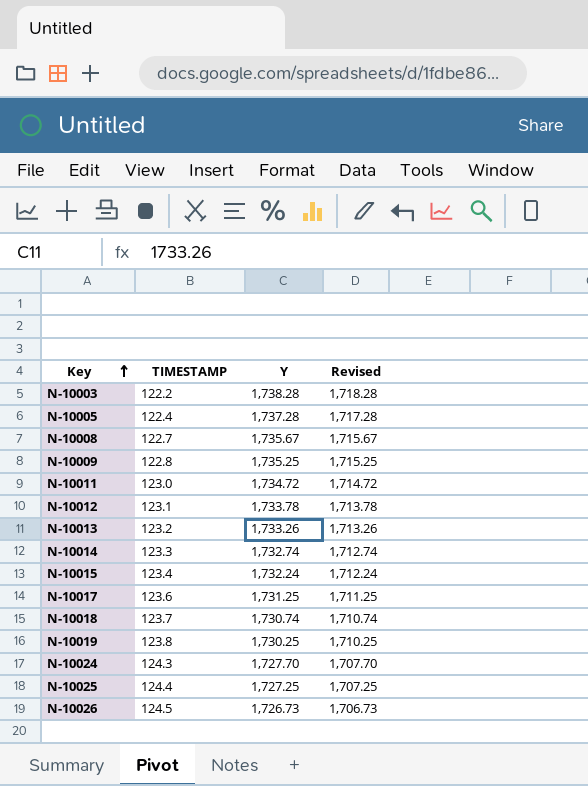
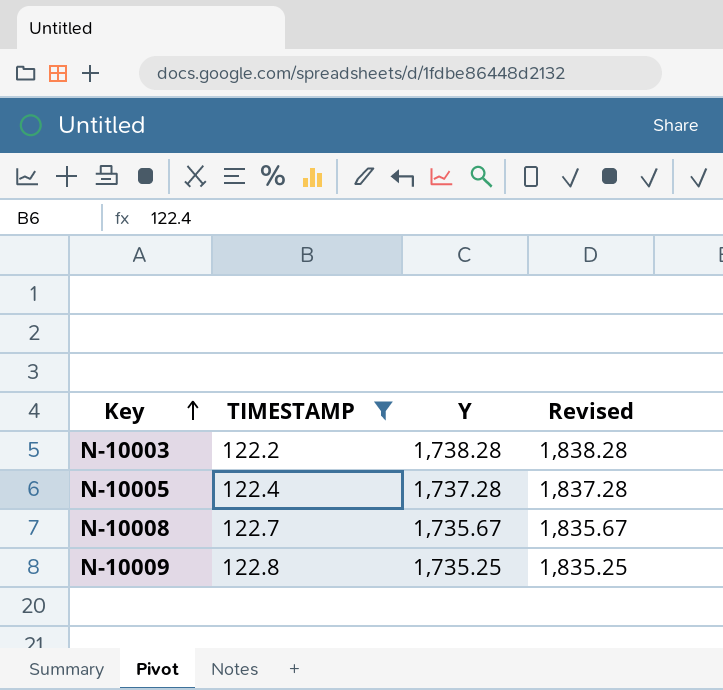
filter: none -> TIMESTAMP <= 122.8
column Revised | formula: [Y] - 20 -> [Y] + 100

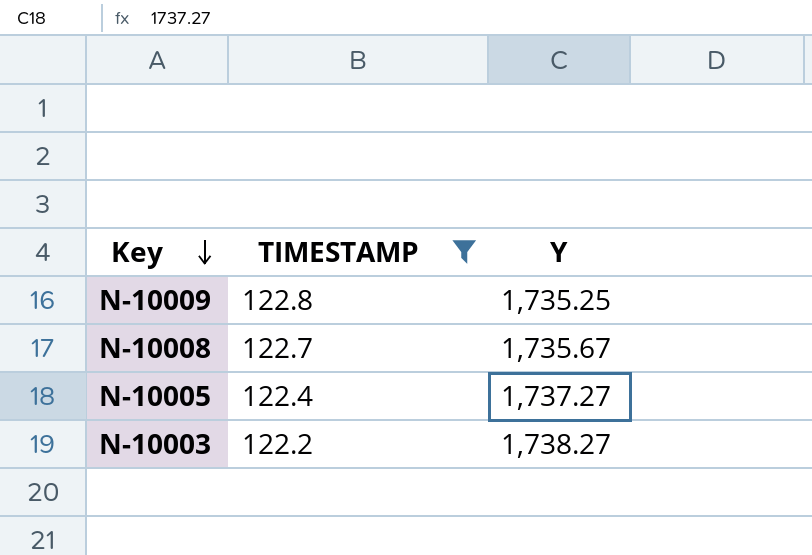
row order: Key ascending -> Key descending
column Revised | formula: [Y] + 100 -> none
N-10005 | Y: 1,737.28 -> 1,737.27
N-10003 | Y: 1,738.28 -> 1,738.27

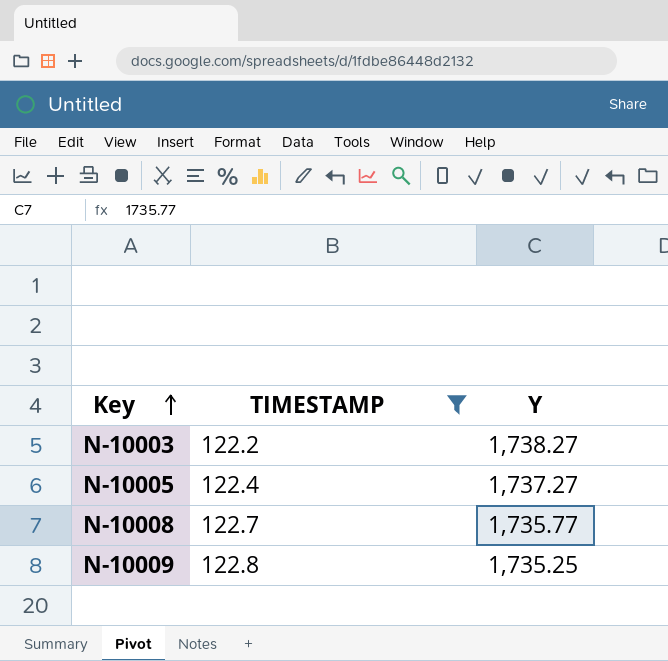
row order: Key descending -> Key ascending
N-10008 | Y: 1,735.67 -> 1,735.77

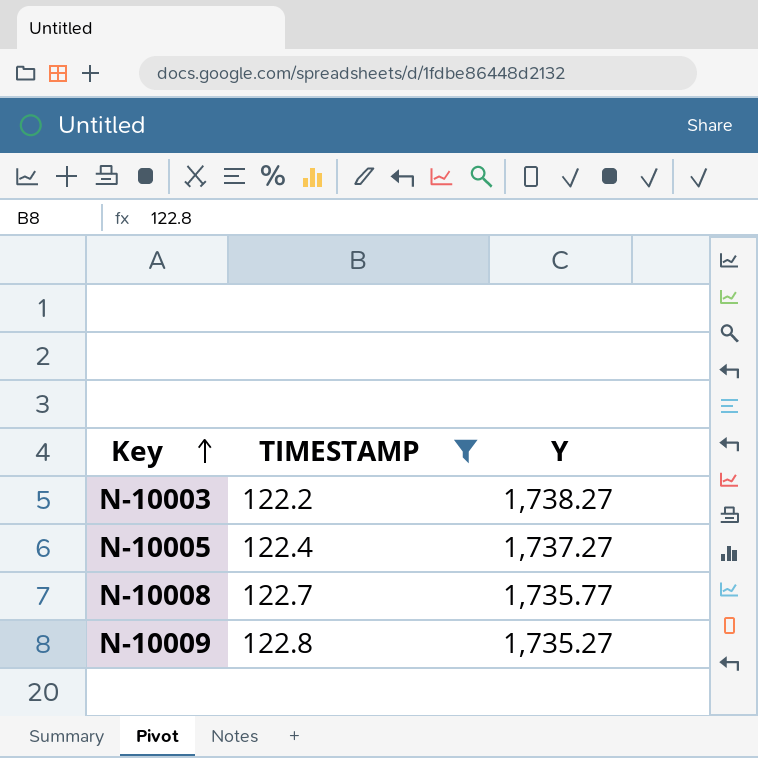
N-10009 | Y: 1,735.25 -> 1,735.27

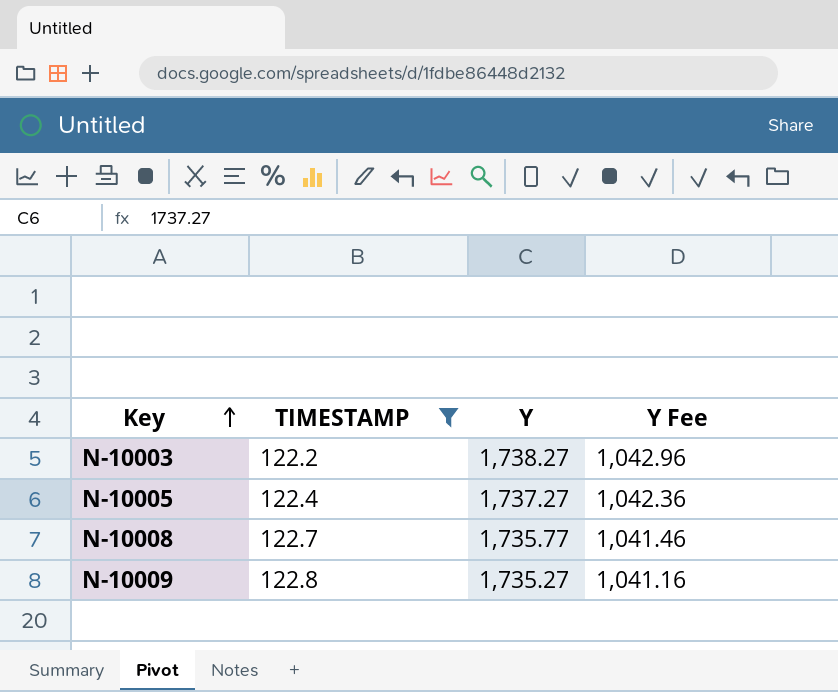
column Y Fee | formula: none -> [Y] * 0.6

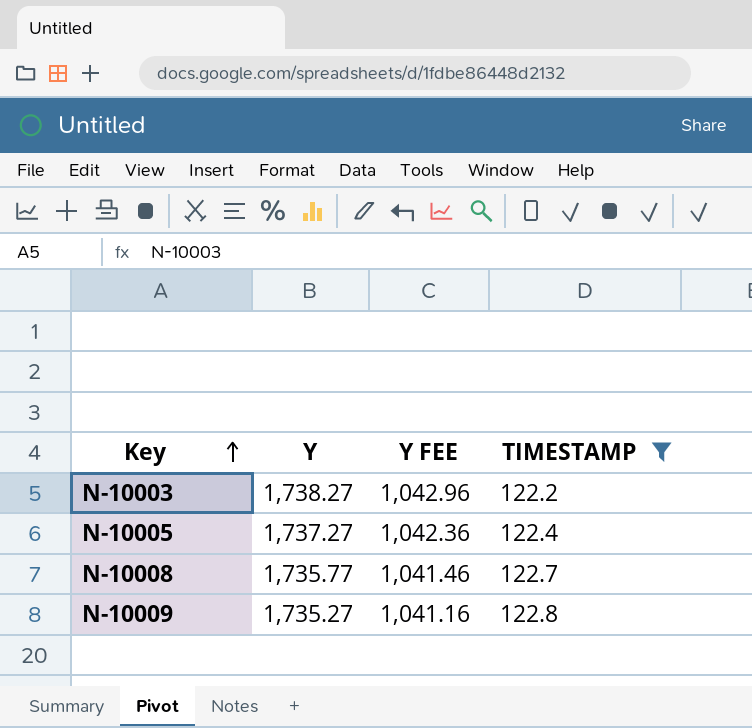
column name: Y Fee -> Y FEE
column TIMESTAMP | position: 2 -> 4

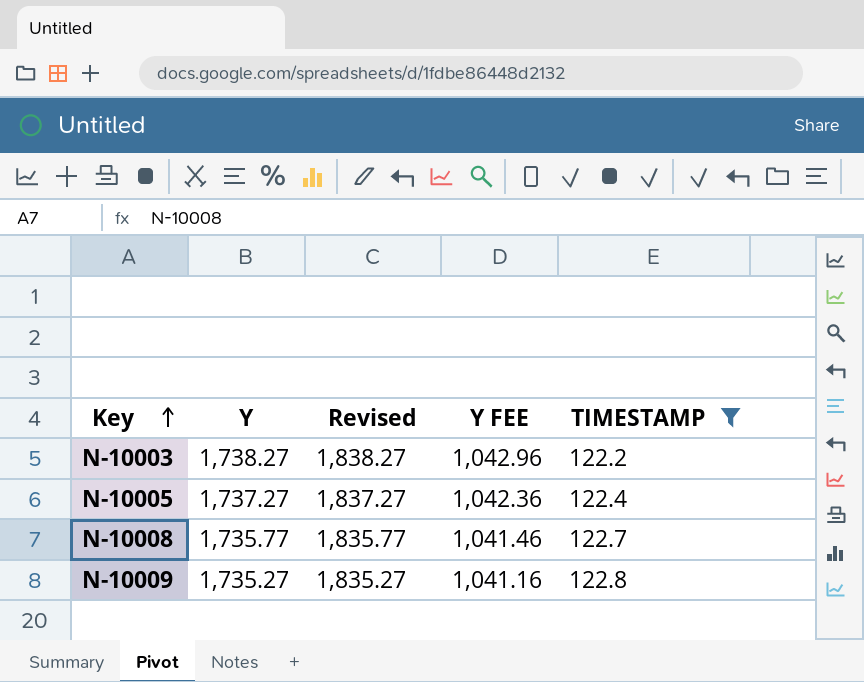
column Revised | formula: none -> [Y] + 100

